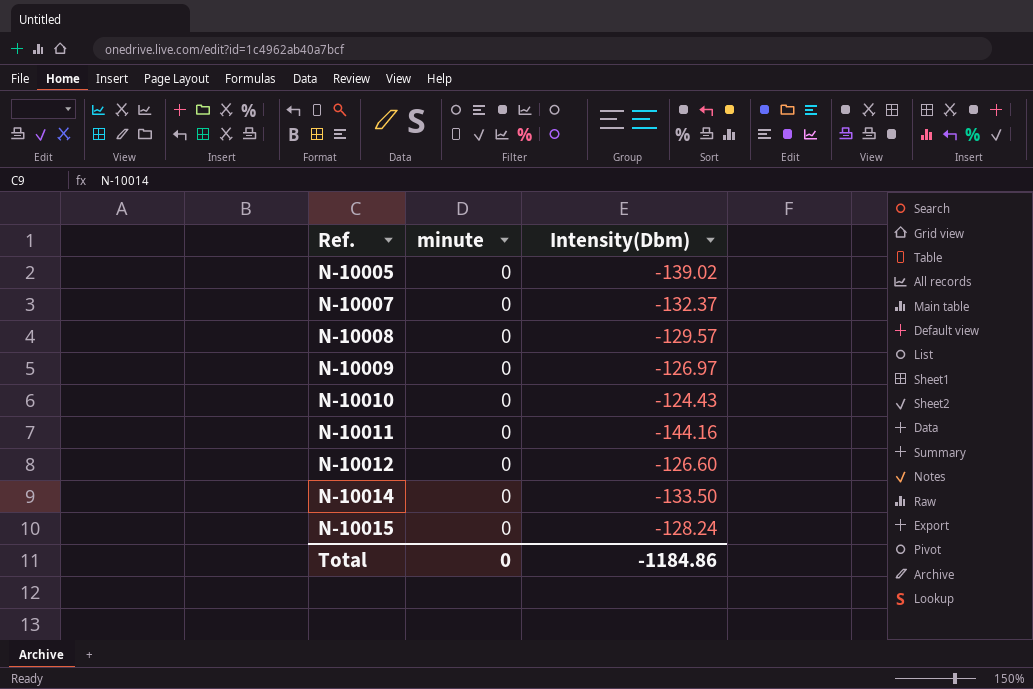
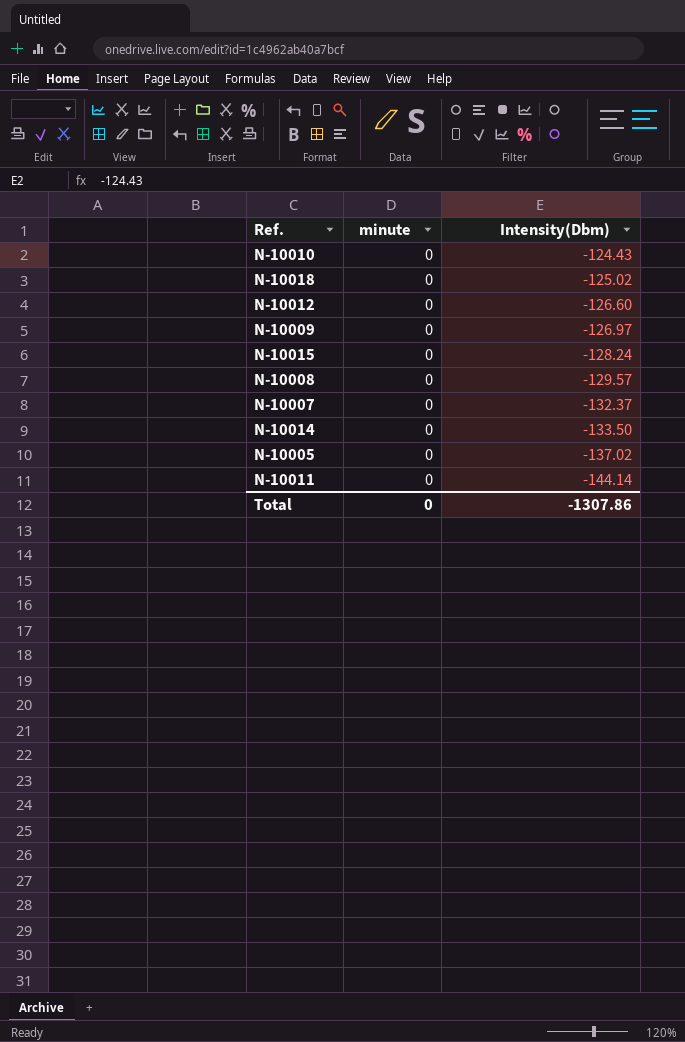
row order: Ref. ascending -> Intensity(Dbm) descending
row N-10018: none -> 0 | -125.02
N-10005 | Intensity(Dbm): -139.02 -> -137.02
N-10011 | Intensity(Dbm): -144.16 -> -144.14
Total | Intensity(Dbm): -1184.86 -> -1307.86

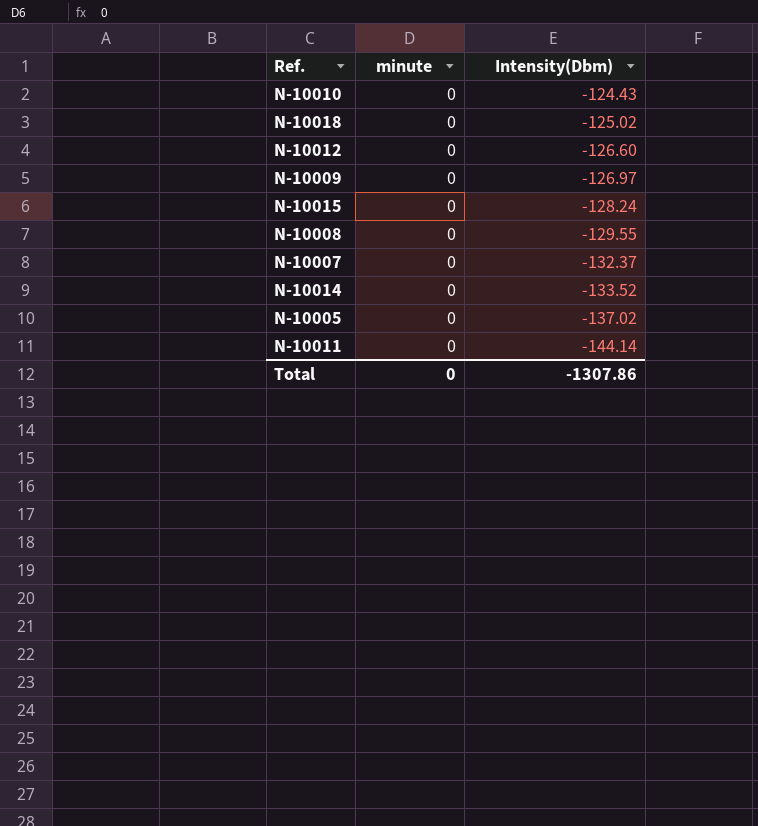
N-10008 | Intensity(Dbm): -129.57 -> -129.55
N-10014 | Intensity(Dbm): -133.50 -> -133.52

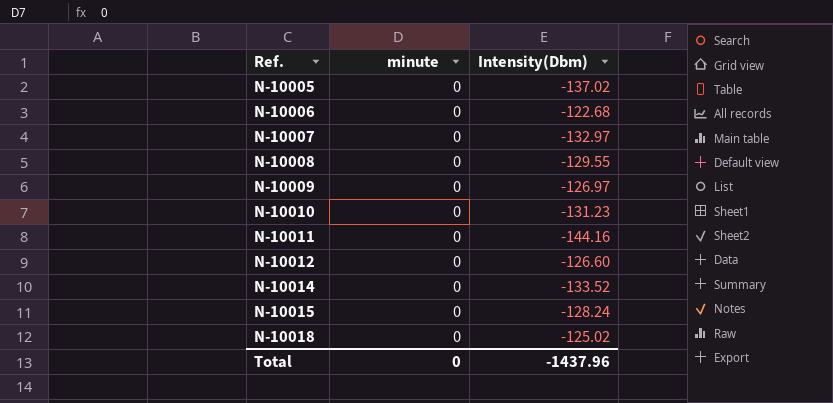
row order: Intensity(Dbm) descending -> Ref. ascending
row N-10006: none -> 0 | -122.68
N-10007 | Intensity(Dbm): -132.37 -> -132.97
N-10010 | Intensity(Dbm): -124.43 -> -131.23
N-10011 | Intensity(Dbm): -144.14 -> -144.16
Total | Intensity(Dbm): -1307.86 -> -1437.96

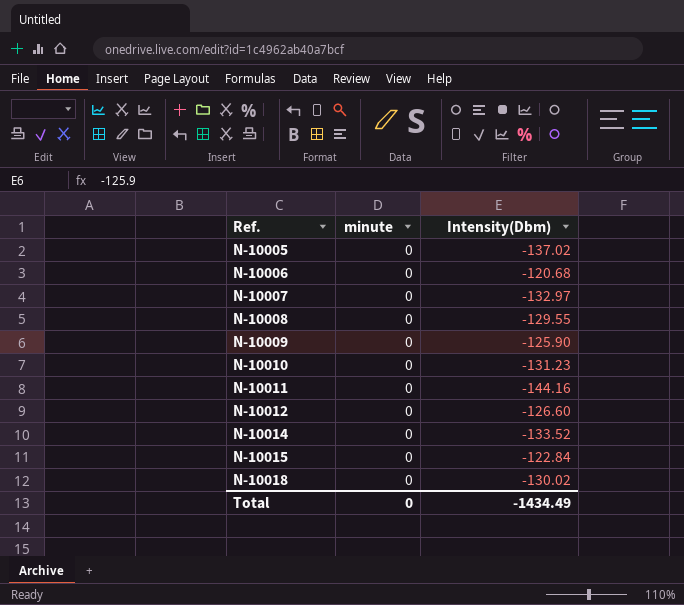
N-10006 | Intensity(Dbm): -122.68 -> -120.68
N-10009 | Intensity(Dbm): -126.97 -> -125.90
N-10015 | Intensity(Dbm): -128.24 -> -122.84
N-10018 | Intensity(Dbm): -125.02 -> -130.02
Total | Intensity(Dbm): -1437.96 -> -1434.49

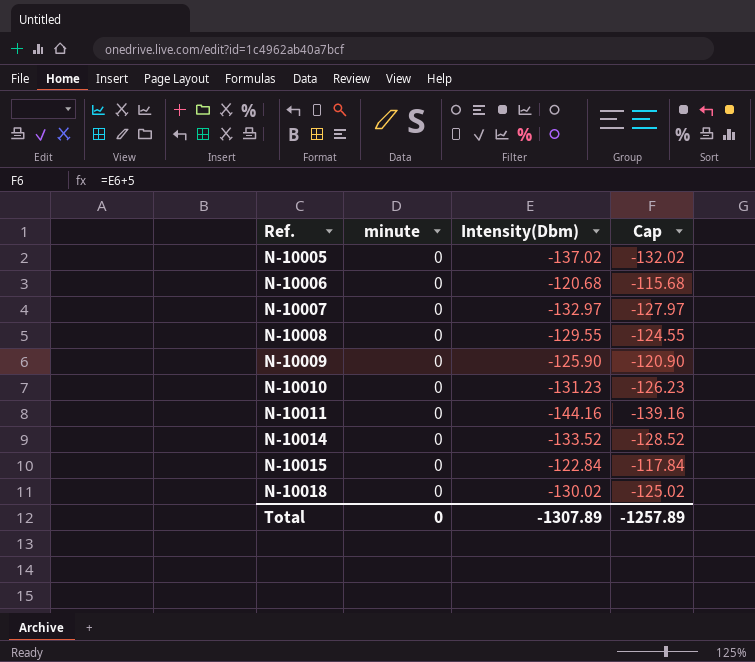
column Cap | formula: none -> [Intensity(Dbm)] + 5
row N-10012: 0 | -126.60 -> none
Total | Intensity(Dbm): -1434.49 -> -1307.89

